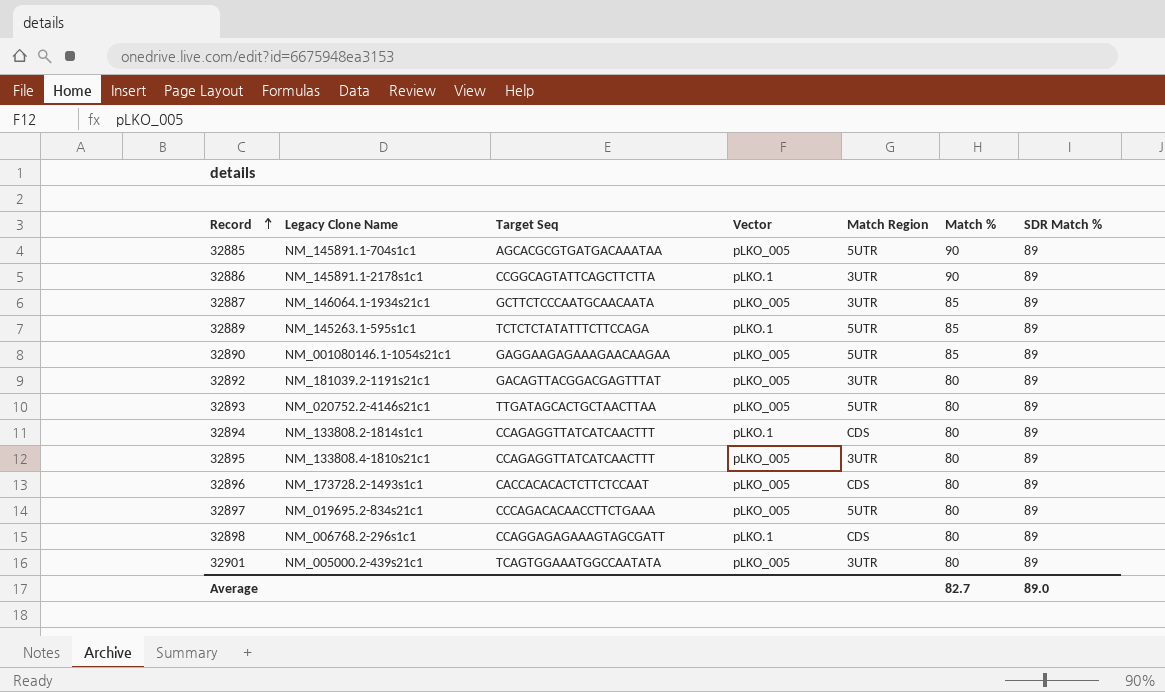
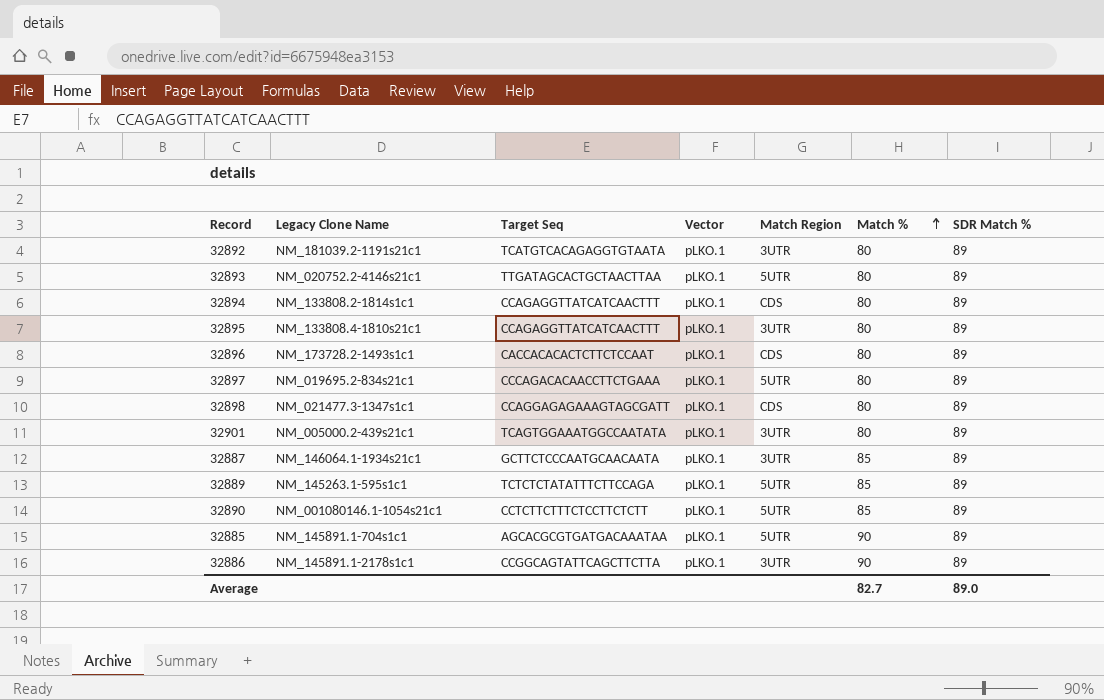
row order: Record ascending -> Match % ascending
32892 | Target Seq: GACAGTTACGGACGAGTTTAT -> TCATGTCACAGAGGTGTAATA
32892 | Vector: pLKO_005 -> pLKO.1
32893 | Vector: pLKO_005 -> pLKO.1
32895 | Vector: pLKO_005 -> pLKO.1
32896 | Vector: pLKO_005 -> pLKO.1
32897 | Vector: pLKO_005 -> pLKO.1
32898 | Legacy Clone Name: NM_006768.2-296s1c1 -> NM_021477.3-1347s1c1
32901 | Vector: pLKO_005 -> pLKO.1
32887 | Vector: pLKO_005 -> pLKO.1
32890 | Target Seq: GAGGAAGAGAAAGAACAAGAA -> CCTCTTCTTTCTCCTTCTCTT
32890 | Vector: pLKO_005 -> pLKO.1
32885 | Vector: pLKO_005 -> pLKO.1

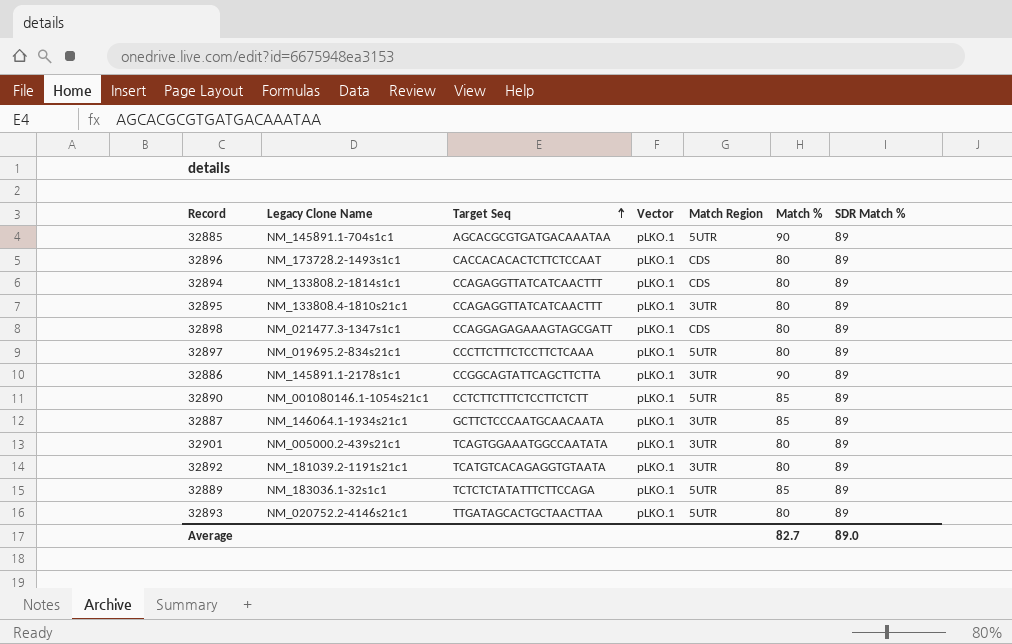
row order: Match % ascending -> Target Seq ascending
32897 | Target Seq: CCCAGACACAACCTTCTGAAA -> CCCTTCTTTCTCCTTCTCAAA
32889 | Legacy Clone Name: NM_145263.1-595s1c1 -> NM_183036.1-32s1c1

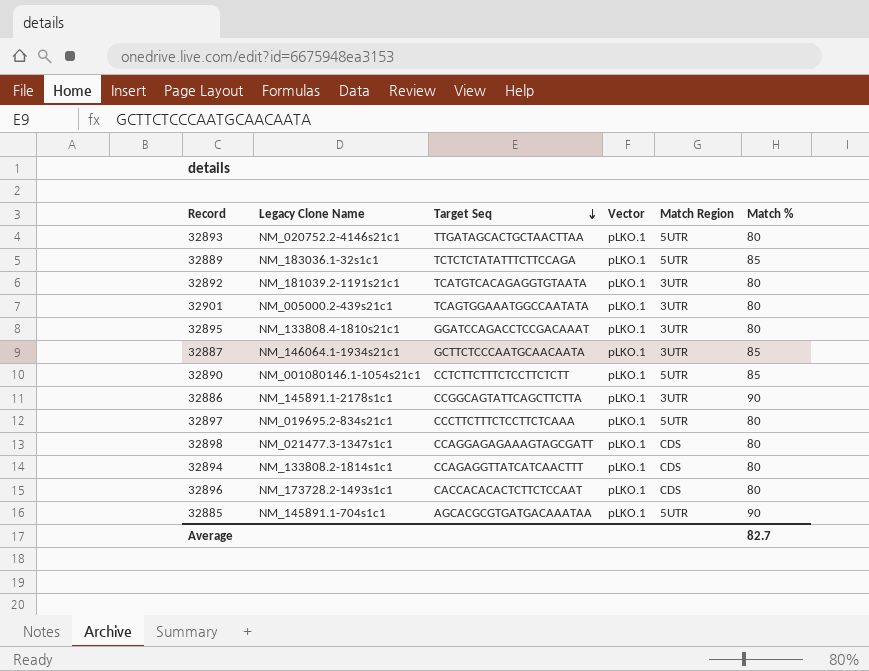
row order: Target Seq ascending -> Target Seq descending
column SDR Match % | position: 7 -> none
32895 | Target Seq: CCAGAGGTTATCATCAACTTT -> GGATCCAGACCTCCGACAAAT

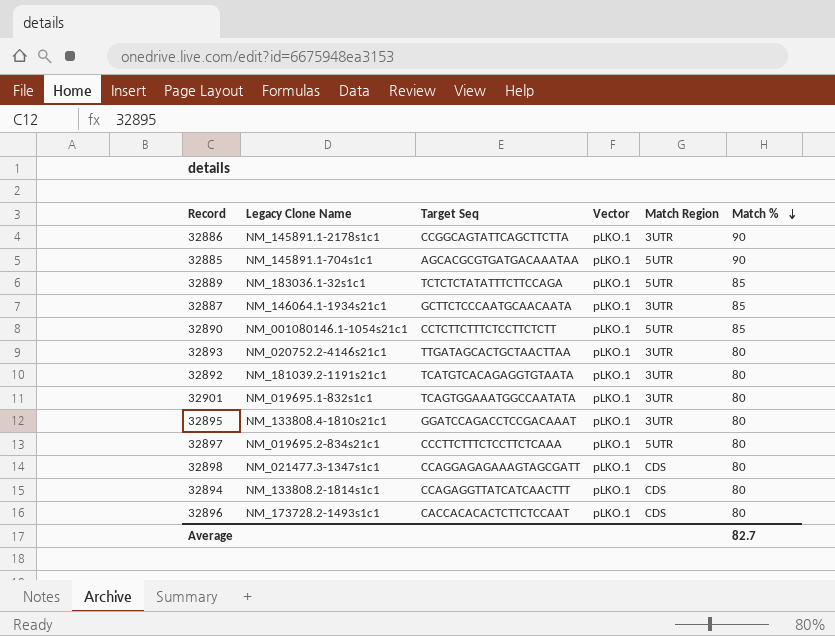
row order: Target Seq descending -> Match % descending
32893 | Match Region: 5UTR -> 3UTR
32901 | Legacy Clone Name: NM_005000.2-439s21c1 -> NM_019695.1-832s1c1

